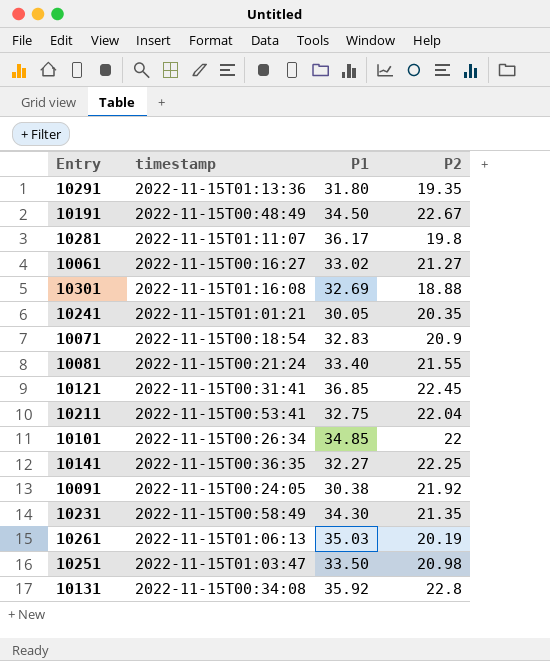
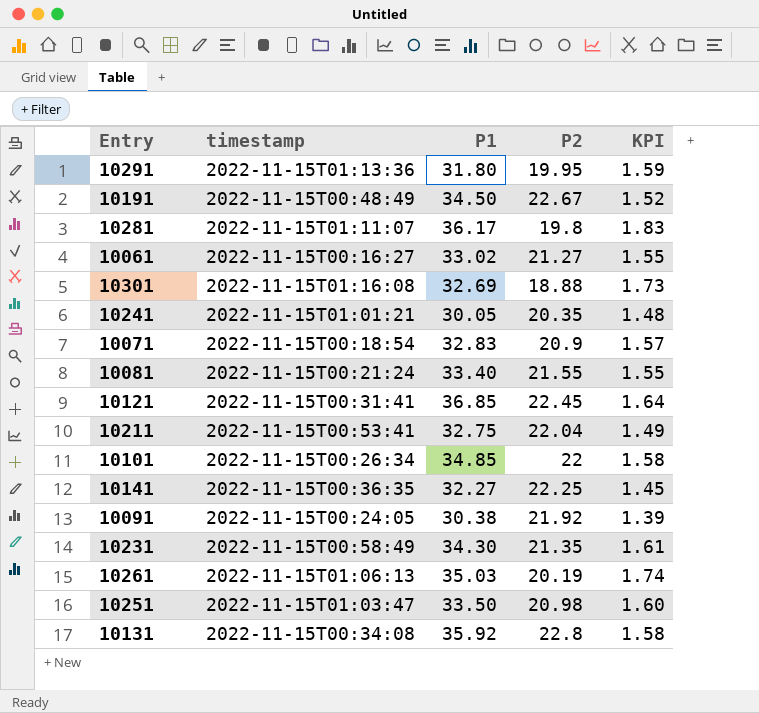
column KPI | formula: none -> [P1] / [P2]
10291 | P2: 19.35 -> 19.95

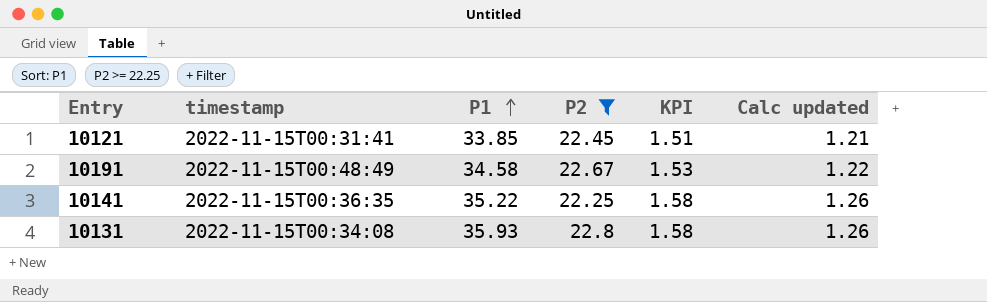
filter: none -> P2 >= 22.25
row order: none -> P1 ascending
column Calc updated | formula: none -> [KPI] * 0.8
10121 | P1: 36.85 -> 33.85
10121 | KPI: 1.64 -> 1.51
10191 | P1: 34.50 -> 34.58
10191 | KPI: 1.52 -> 1.53
10141 | P1: 32.27 -> 35.22
10141 | KPI: 1.45 -> 1.58
10131 | P1: 35.92 -> 35.93

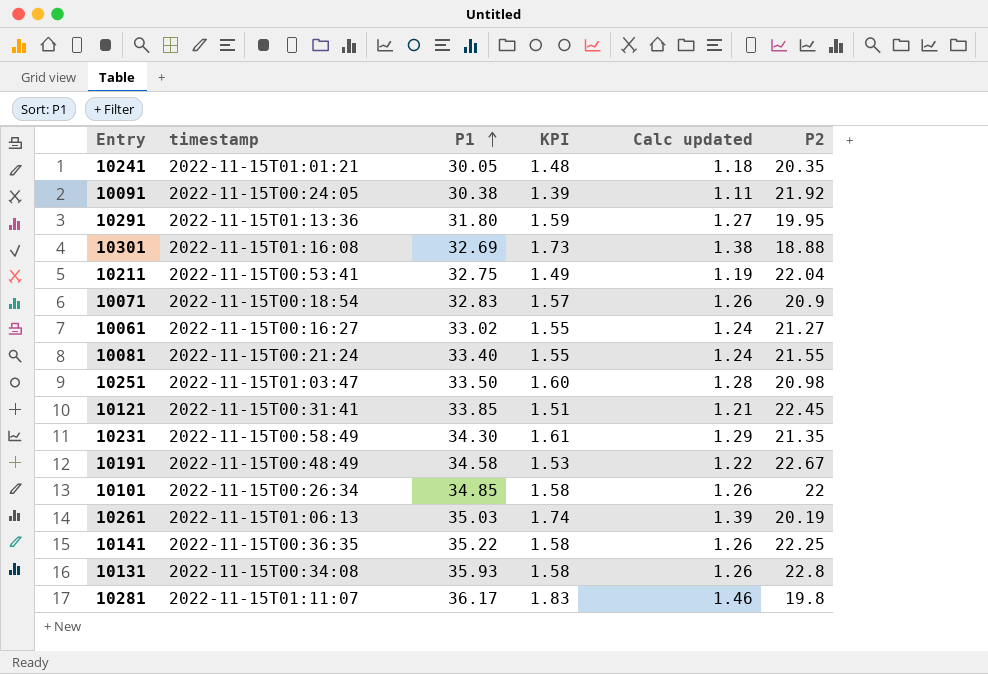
filter: P2 >= 22.25 -> none
column P2 | position: 4 -> 6

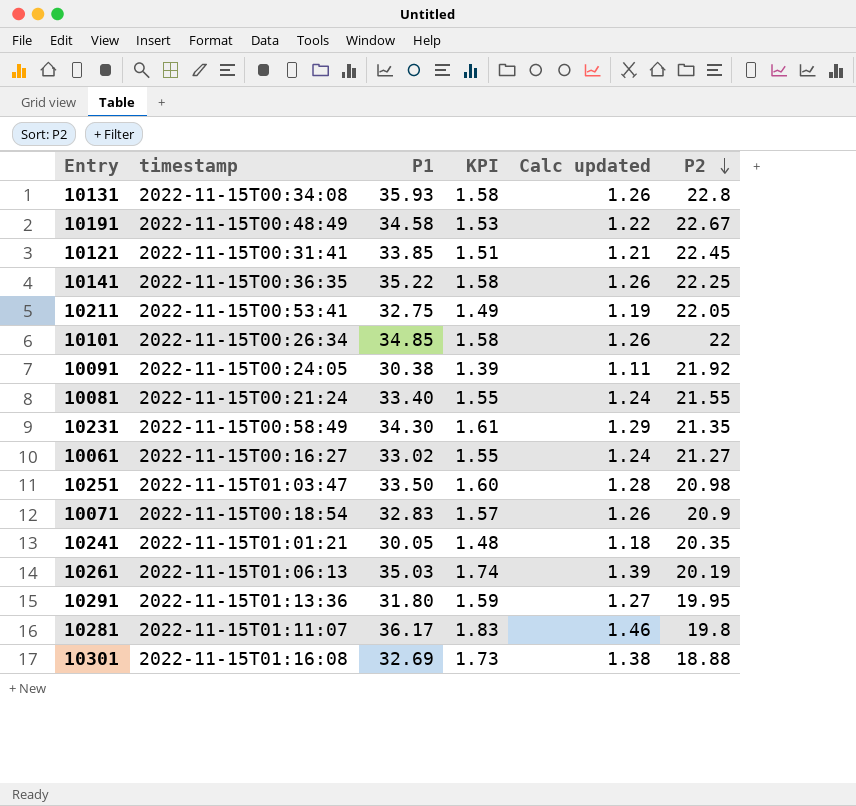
row order: P1 ascending -> P2 descending
10211 | P2: 22.04 -> 22.05

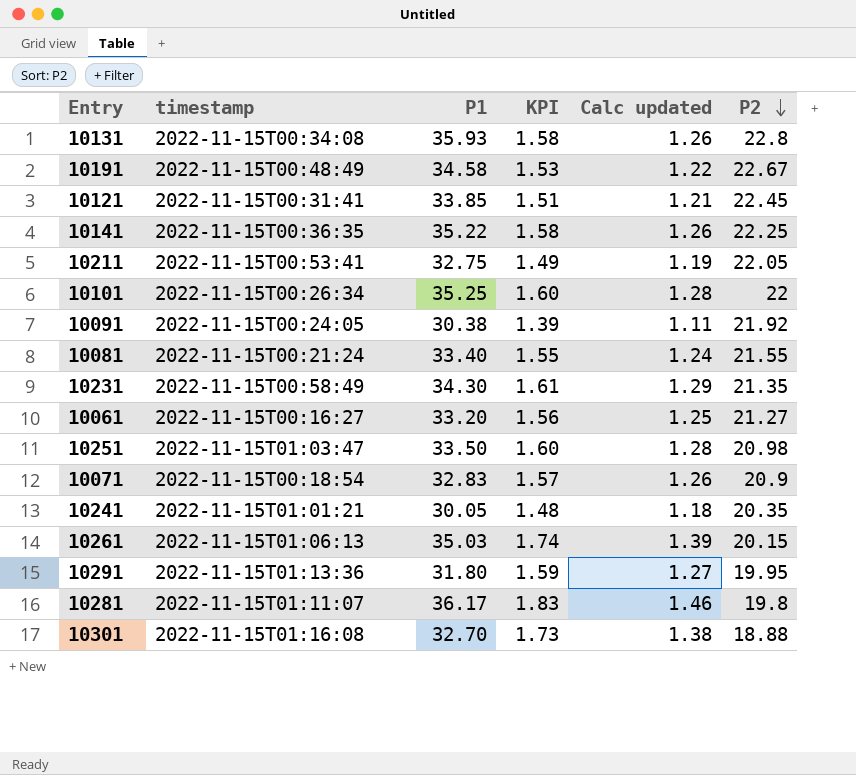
10101 | P1: 34.85 -> 35.25
10101 | KPI: 1.58 -> 1.60
10101 | Calc updated: 1.26 -> 1.28
10061 | P1: 33.02 -> 33.20
10061 | KPI: 1.55 -> 1.56
10061 | Calc updated: 1.24 -> 1.25
10261 | P2: 20.19 -> 20.15
10301 | P1: 32.69 -> 32.70

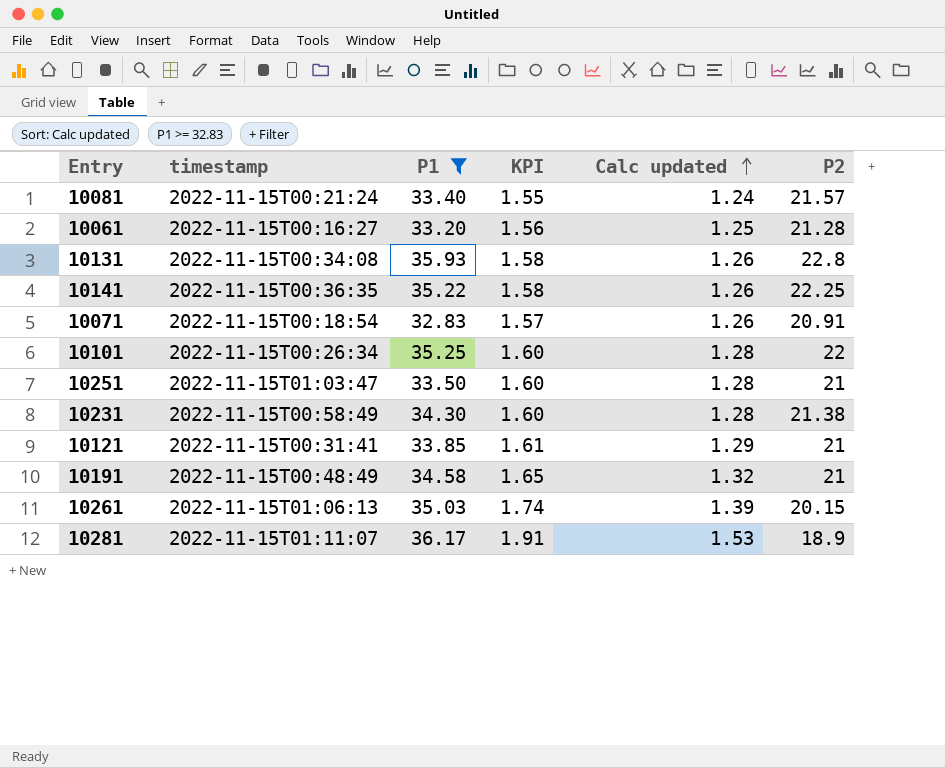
filter: none -> P1 >= 32.83
row order: P2 descending -> Calc updated ascending
10081 | P2: 21.55 -> 21.57
10061 | P2: 21.27 -> 21.28
10071 | P2: 20.9 -> 20.91
10251 | P2: 20.98 -> 21
10231 | KPI: 1.61 -> 1.60
10231 | Calc updated: 1.29 -> 1.28
10231 | P2: 21.35 -> 21.38
10121 | KPI: 1.51 -> 1.61
10121 | Calc updated: 1.21 -> 1.29
10121 | P2: 22.45 -> 21
10191 | KPI: 1.53 -> 1.65
10191 | Calc updated: 1.22 -> 1.32
10191 | P2: 22.67 -> 21
10281 | KPI: 1.83 -> 1.91
10281 | Calc updated: 1.46 -> 1.53
10281 | P2: 19.8 -> 18.9

